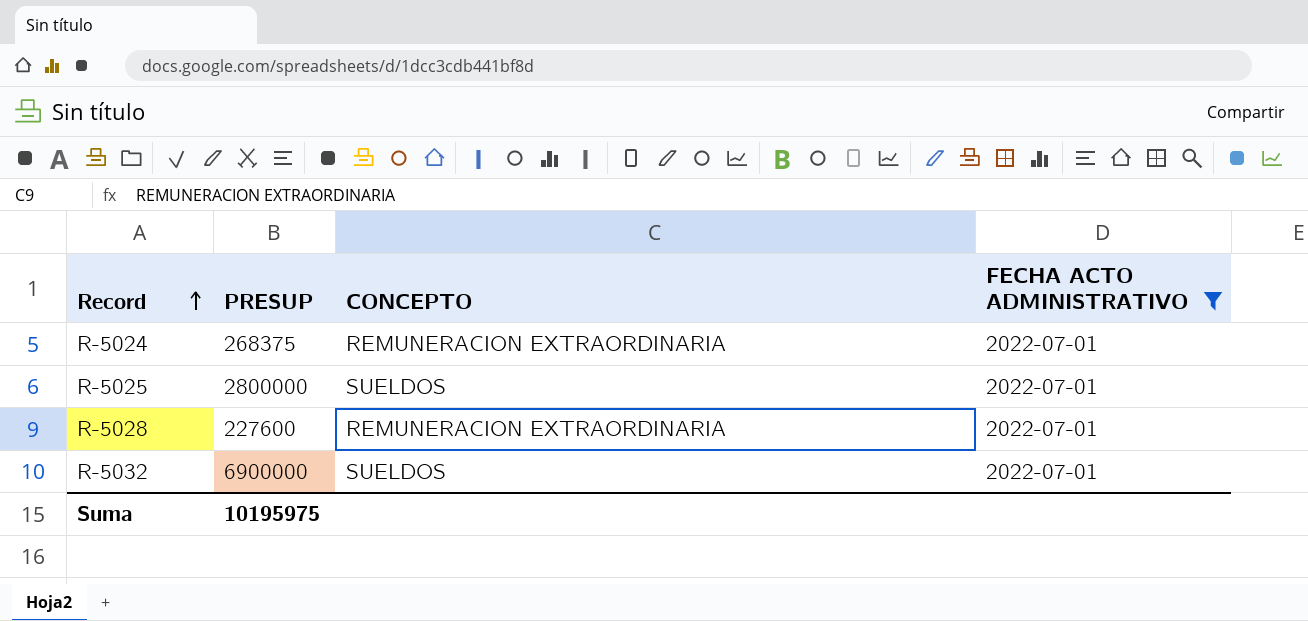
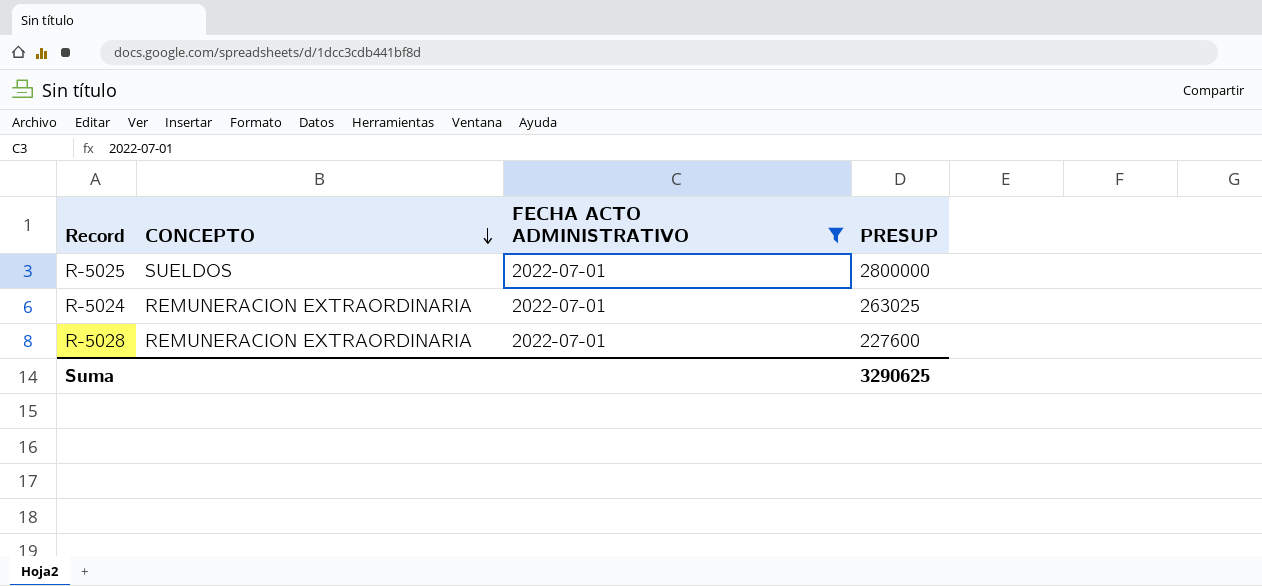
row order: Record ascending -> CONCEPTO descending
column PRESUP | position: 2 -> 4
row R-5032: 6900000 | SUELDOS | 2022-07-01 -> none
R-5024 | PRESUP: 268375 -> 263025
Suma | PRESUP: 10195975 -> 3290625

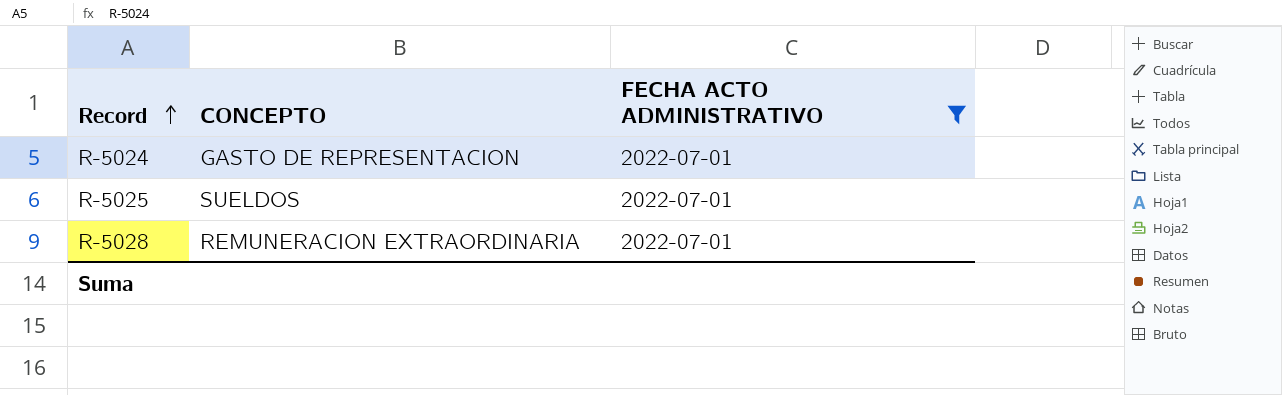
row order: CONCEPTO descending -> Record ascending
column PRESUP | position: 4 -> none
R-5024 | CONCEPTO: REMUNERACION EXTRAORDINARIA -> GASTO DE REPRESENTACION

